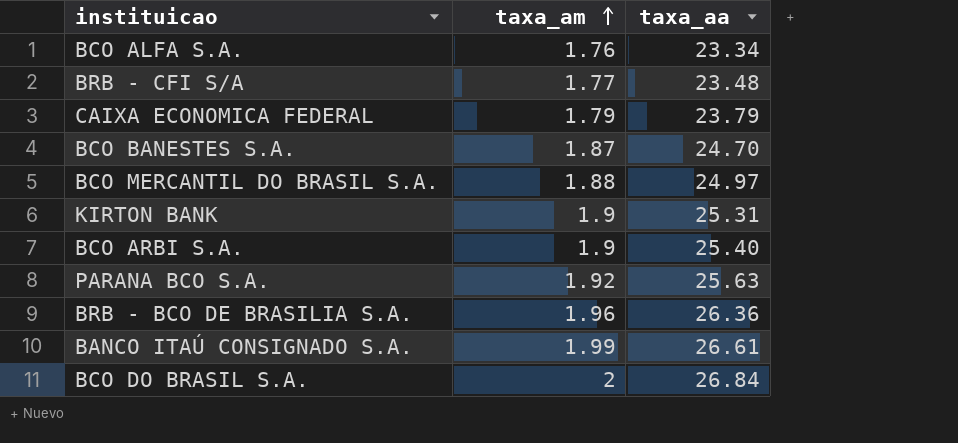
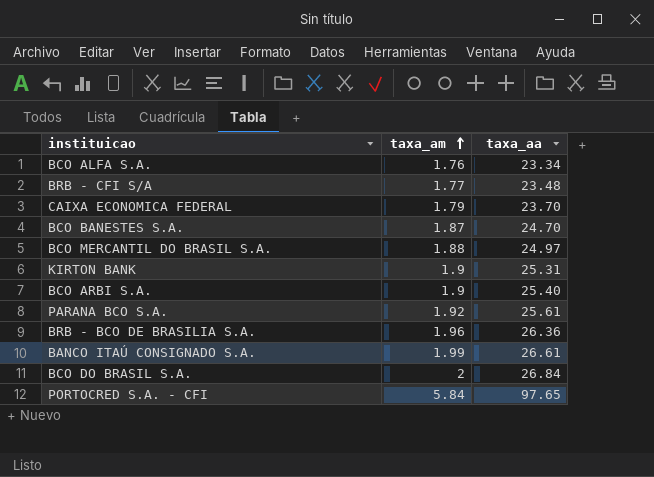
CAIXA ECONOMICA FEDERAL | taxa_aa: 23.79 -> 23.70
PARANA BCO S.A. | taxa_aa: 25.63 -> 25.61
row PORTOCRED S.A. - CFI: none -> 5.84 | 97.65

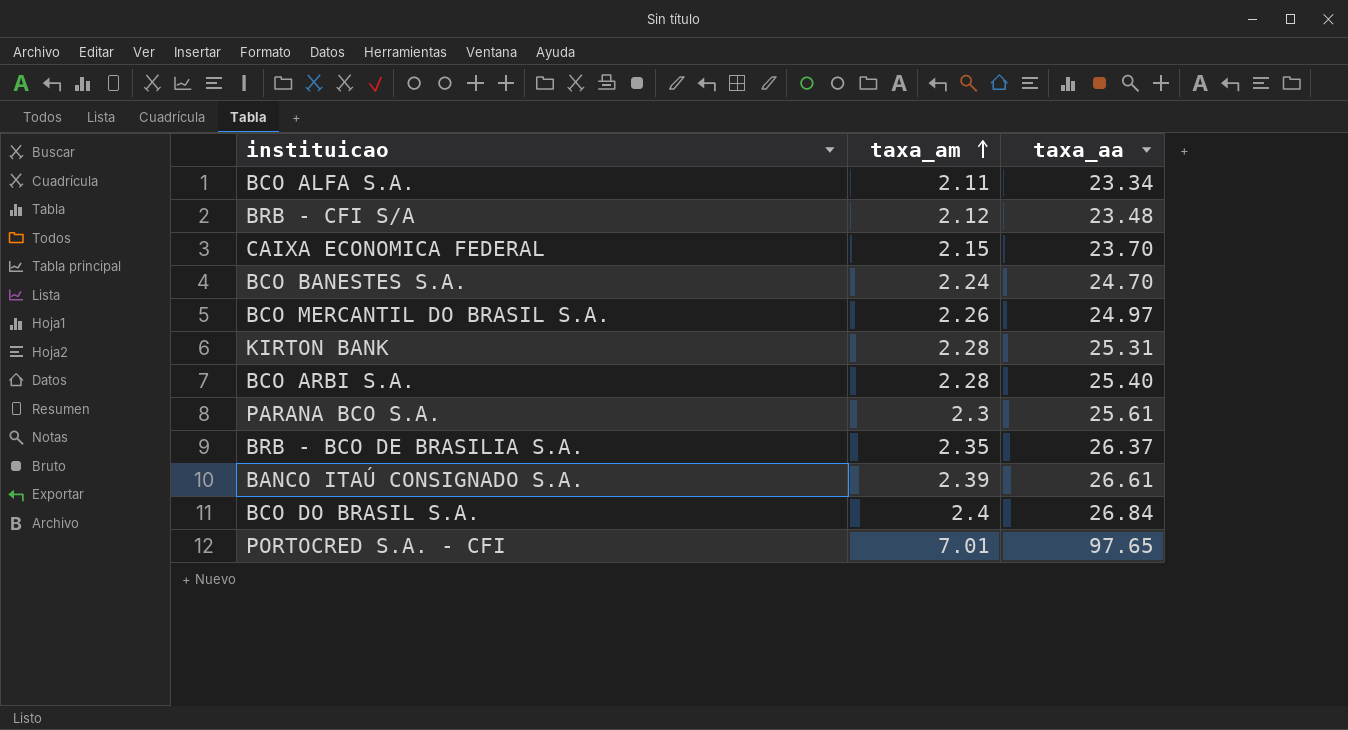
BCO ALFA S.A. | taxa_am: 1.76 -> 2.11
BRB - CFI S/A | taxa_am: 1.77 -> 2.12
CAIXA ECONOMICA FEDERAL | taxa_am: 1.79 -> 2.15
BCO BANESTES S.A. | taxa_am: 1.87 -> 2.24
BCO MERCANTIL DO BRASIL S.A. | taxa_am: 1.88 -> 2.26
KIRTON BANK | taxa_am: 1.9 -> 2.28
BCO ARBI S.A. | taxa_am: 1.9 -> 2.28
PARANA BCO S.A. | taxa_am: 1.92 -> 2.3
BRB - BCO DE BRASILIA S.A. | taxa_am: 1.96 -> 2.35
BRB - BCO DE BRASILIA S.A. | taxa_aa: 26.36 -> 26.37
BANCO ITAÚ CONSIGNADO S.A. | taxa_am: 1.99 -> 2.39
BCO DO BRASIL S.A. | taxa_am: 2 -> 2.4
PORTOCRED S.A. - CFI | taxa_am: 5.84 -> 7.01

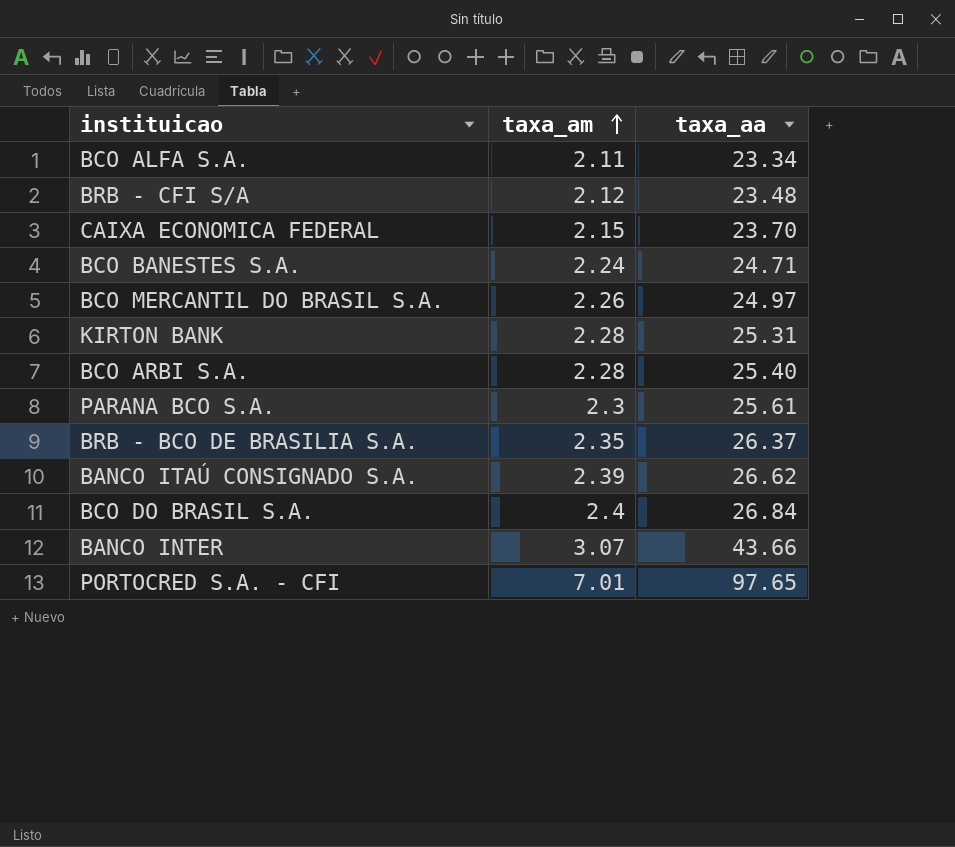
BCO BANESTES S.A. | taxa_aa: 24.70 -> 24.71
BANCO ITAÚ CONSIGNADO S.A. | taxa_aa: 26.61 -> 26.62
row BANCO INTER: none -> 3.07 | 43.66

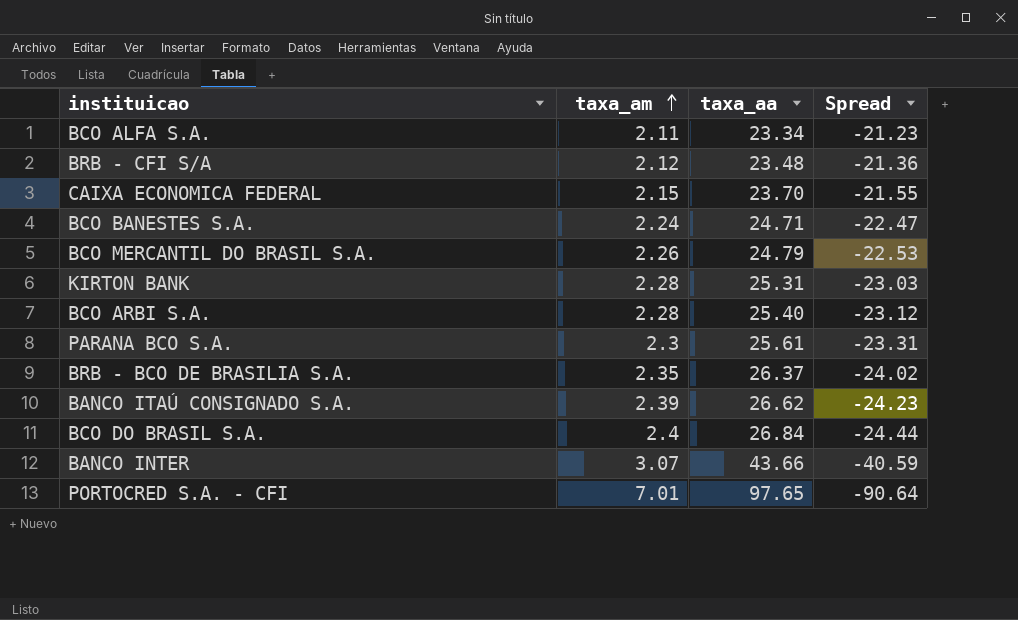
column Spread | formula: none -> [taxa_am] - [taxa_aa]
BCO MERCANTIL DO BRASIL S.A. | taxa_aa: 24.97 -> 24.79

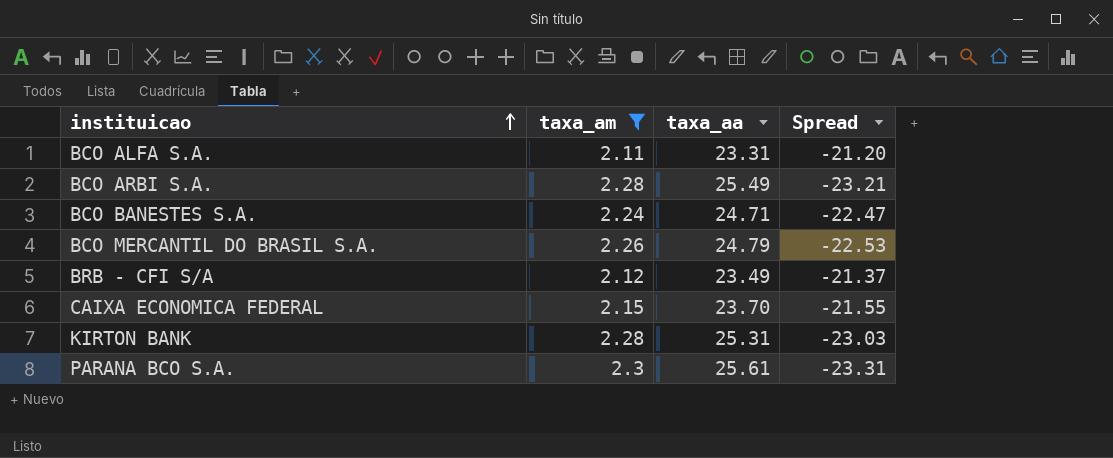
filter: none -> taxa_am <= 2.3
row order: taxa_am ascending -> instituicao ascending
BCO ALFA S.A. | taxa_aa: 23.34 -> 23.31
BCO ALFA S.A. | Spread: -21.23 -> -21.20
BCO ARBI S.A. | taxa_aa: 25.40 -> 25.49
BCO ARBI S.A. | Spread: -23.12 -> -23.21
BRB - CFI S/A | taxa_aa: 23.48 -> 23.49
BRB - CFI S/A | Spread: -21.36 -> -21.37

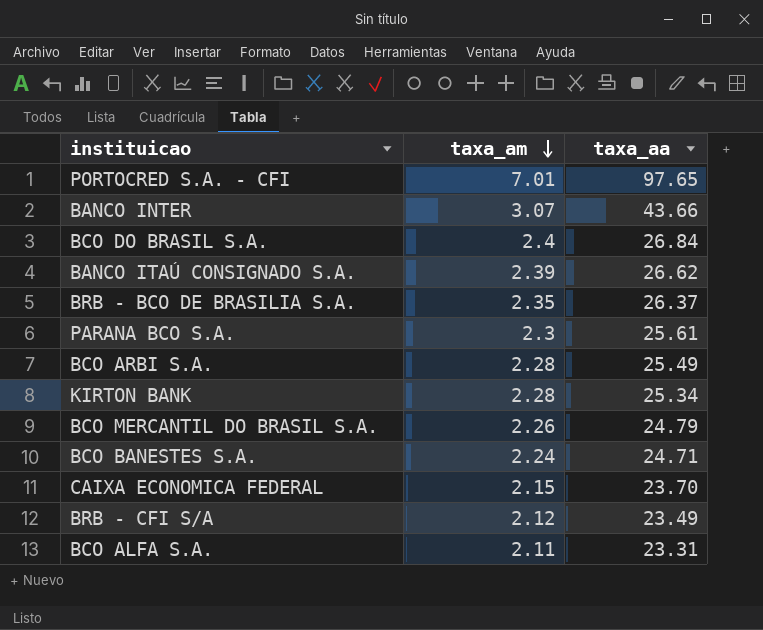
filter: taxa_am <= 2.3 -> none
row order: instituicao ascending -> taxa_am descending
column Spread | formula: [taxa_am] - [taxa_aa] -> none
KIRTON BANK | taxa_aa: 25.31 -> 25.34

